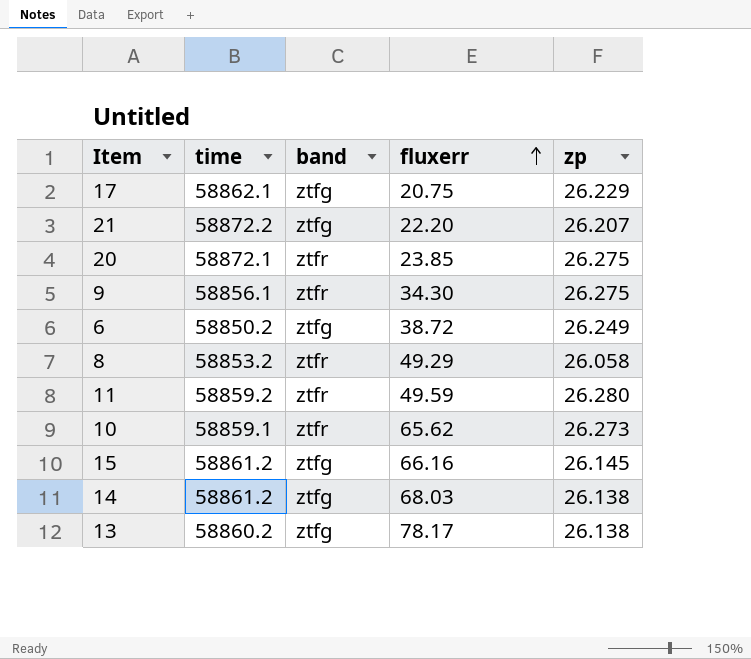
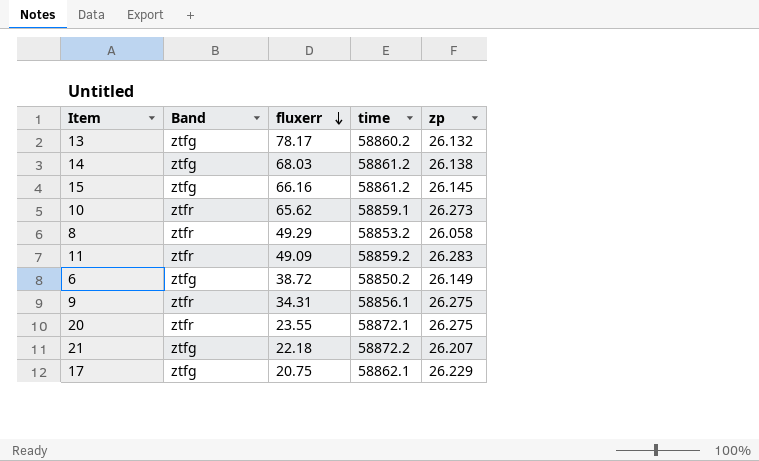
row order: fluxerr ascending -> fluxerr descending
column name: band -> Band
column time | position: 2 -> 4
13 | zp: 26.138 -> 26.132
11 | fluxerr: 49.59 -> 49.09
11 | zp: 26.280 -> 26.283
6 | zp: 26.249 -> 26.149
9 | fluxerr: 34.30 -> 34.31
20 | fluxerr: 23.85 -> 23.55
21 | fluxerr: 22.20 -> 22.18

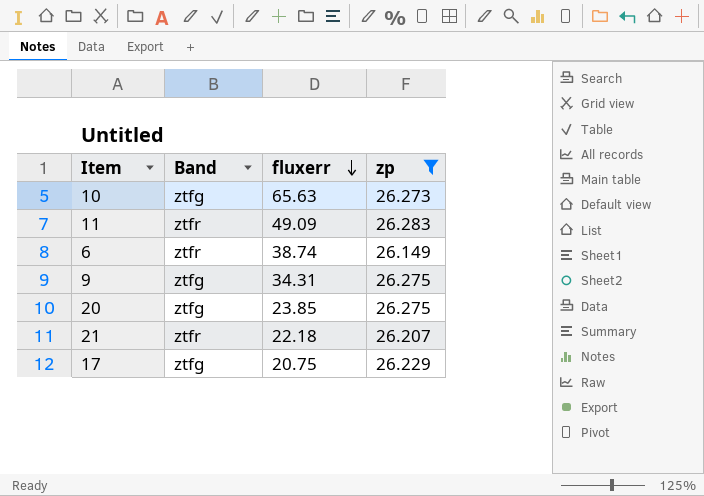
filter: none -> zp >= 26.149
column time | position: 4 -> none
10 | Band: ztfr -> ztfg
10 | fluxerr: 65.62 -> 65.63
6 | Band: ztfg -> ztfr
6 | fluxerr: 38.72 -> 38.74
9 | Band: ztfr -> ztfg
20 | Band: ztfr -> ztfg
20 | fluxerr: 23.55 -> 23.85
21 | Band: ztfg -> ztfr

